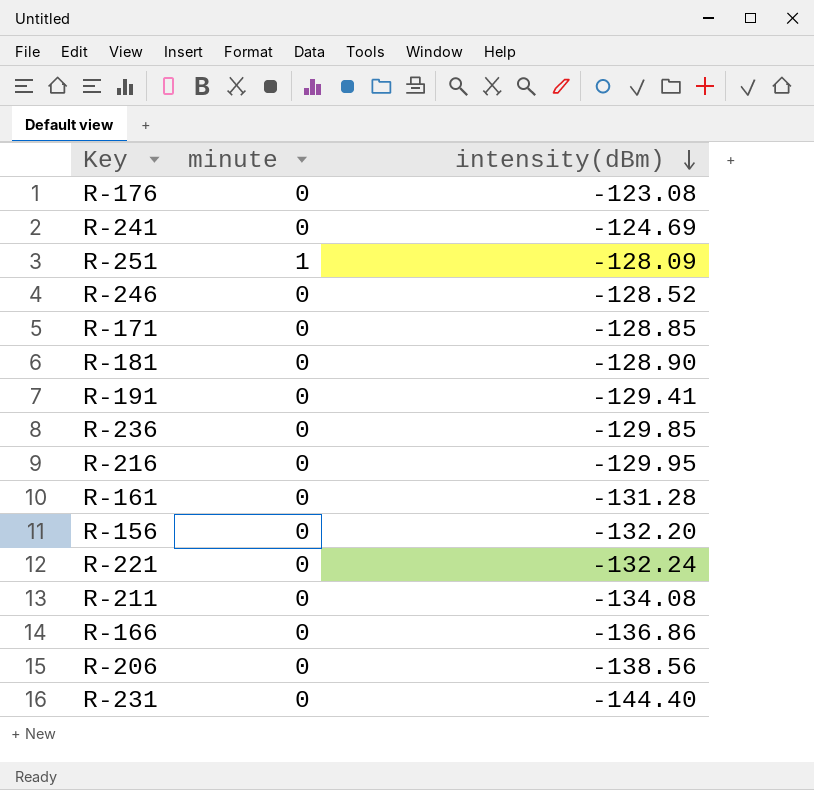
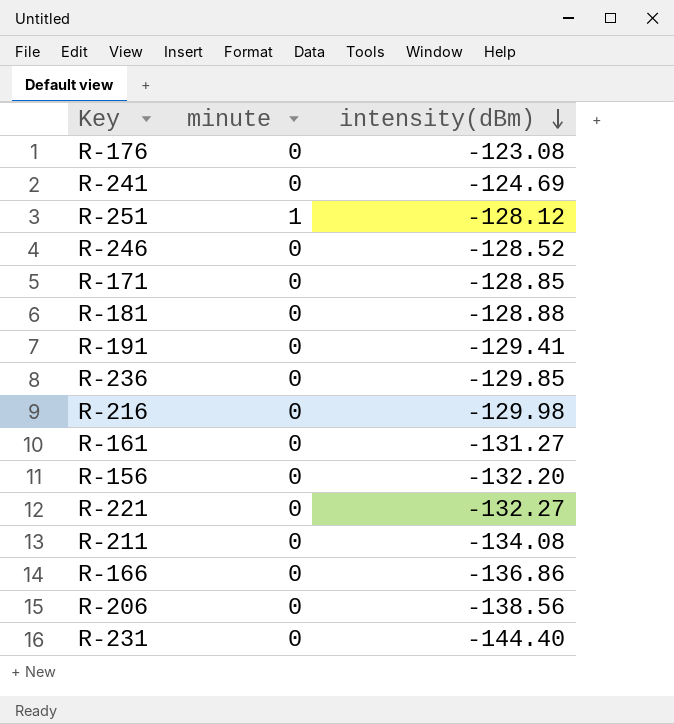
R-251 | intensity(dBm): -128.09 -> -128.12
R-181 | intensity(dBm): -128.90 -> -128.88
R-216 | intensity(dBm): -129.95 -> -129.98
R-161 | intensity(dBm): -131.28 -> -131.27
R-221 | intensity(dBm): -132.24 -> -132.27

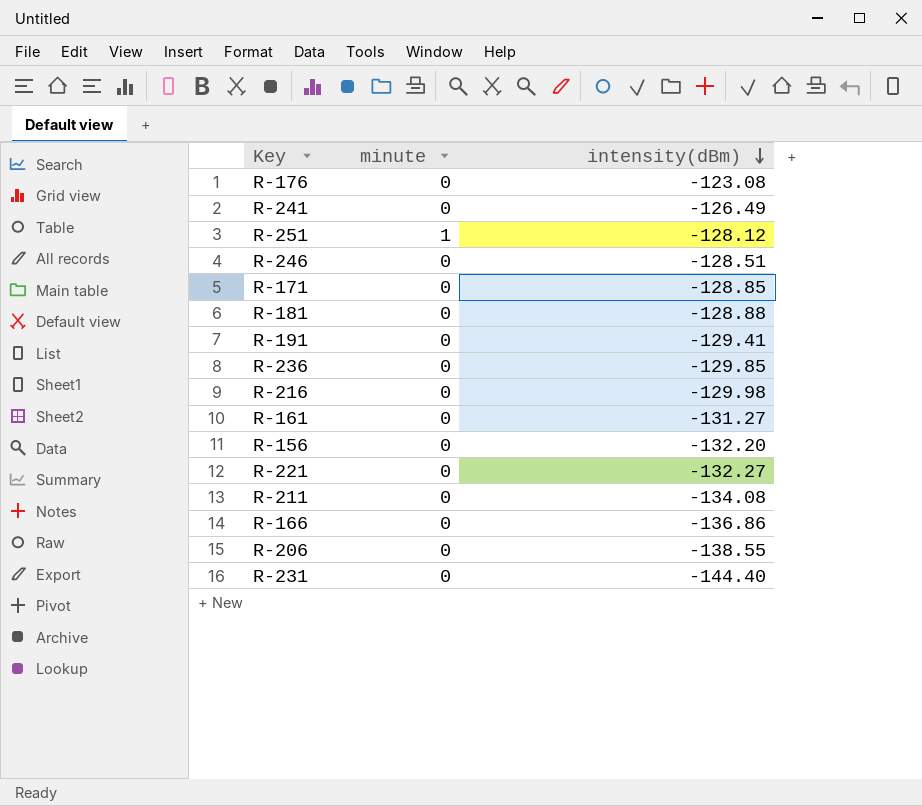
R-241 | intensity(dBm): -124.69 -> -126.49
R-246 | intensity(dBm): -128.52 -> -128.51
R-206 | intensity(dBm): -138.56 -> -138.55

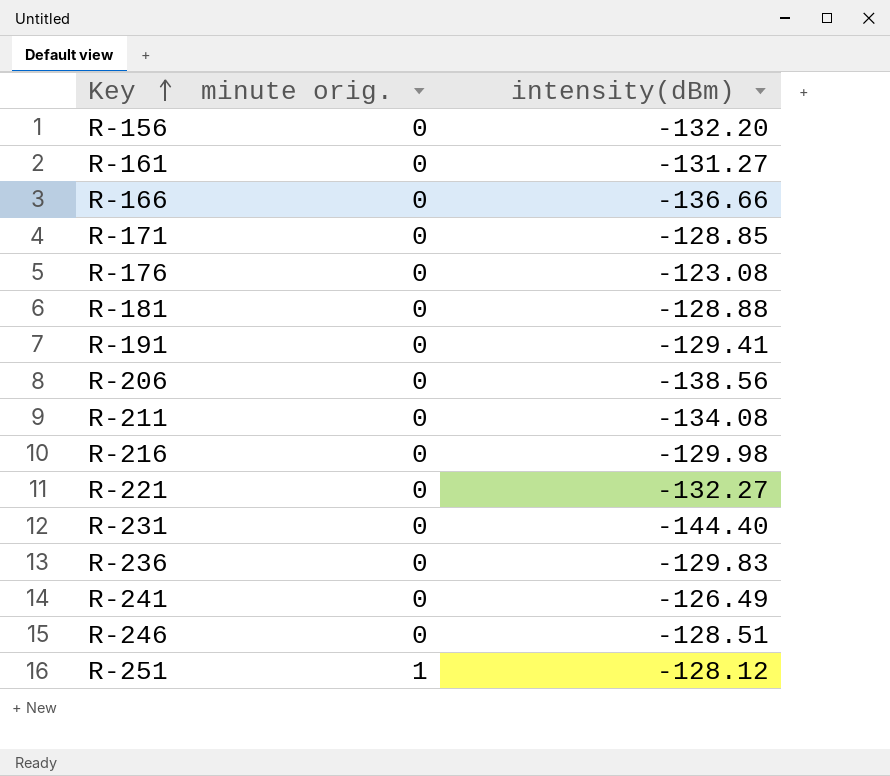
row order: intensity(dBm) descending -> Key ascending
column name: minute -> minute orig.
R-166 | intensity(dBm): -136.86 -> -136.66
R-206 | intensity(dBm): -138.55 -> -138.56
R-236 | intensity(dBm): -129.85 -> -129.83

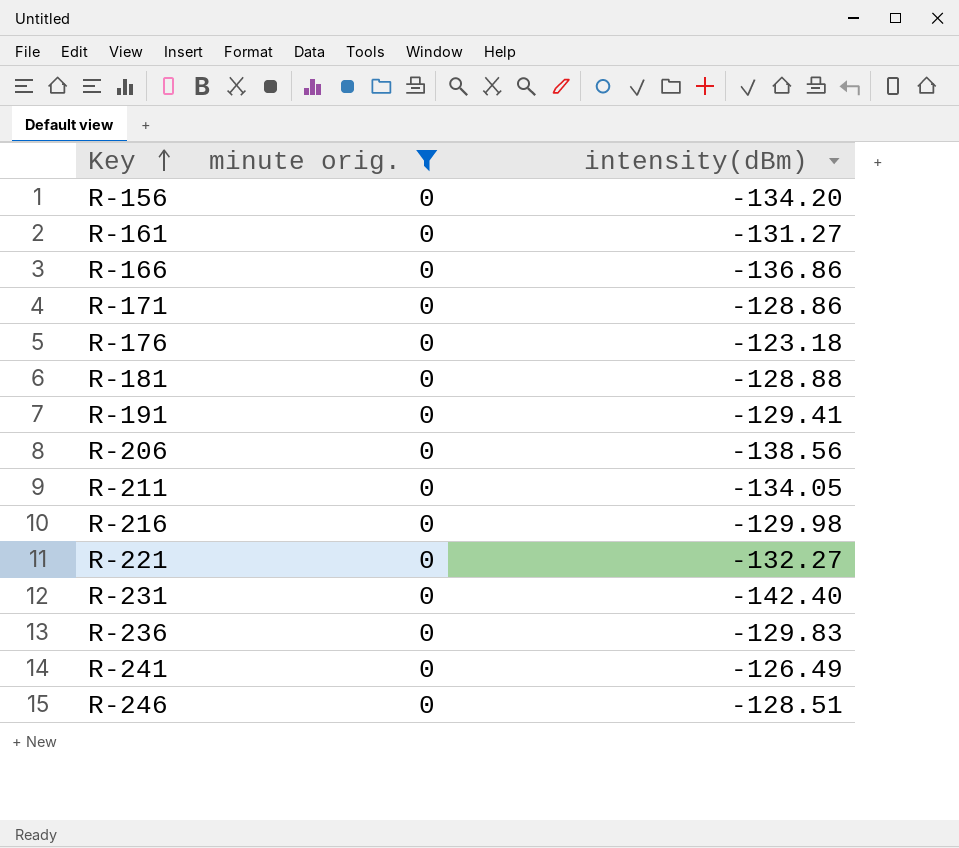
filter: none -> minute orig. = 0
R-156 | intensity(dBm): -132.20 -> -134.20
R-166 | intensity(dBm): -136.66 -> -136.86
R-171 | intensity(dBm): -128.85 -> -128.86
R-176 | intensity(dBm): -123.08 -> -123.18
R-211 | intensity(dBm): -134.08 -> -134.05
R-231 | intensity(dBm): -144.40 -> -142.40

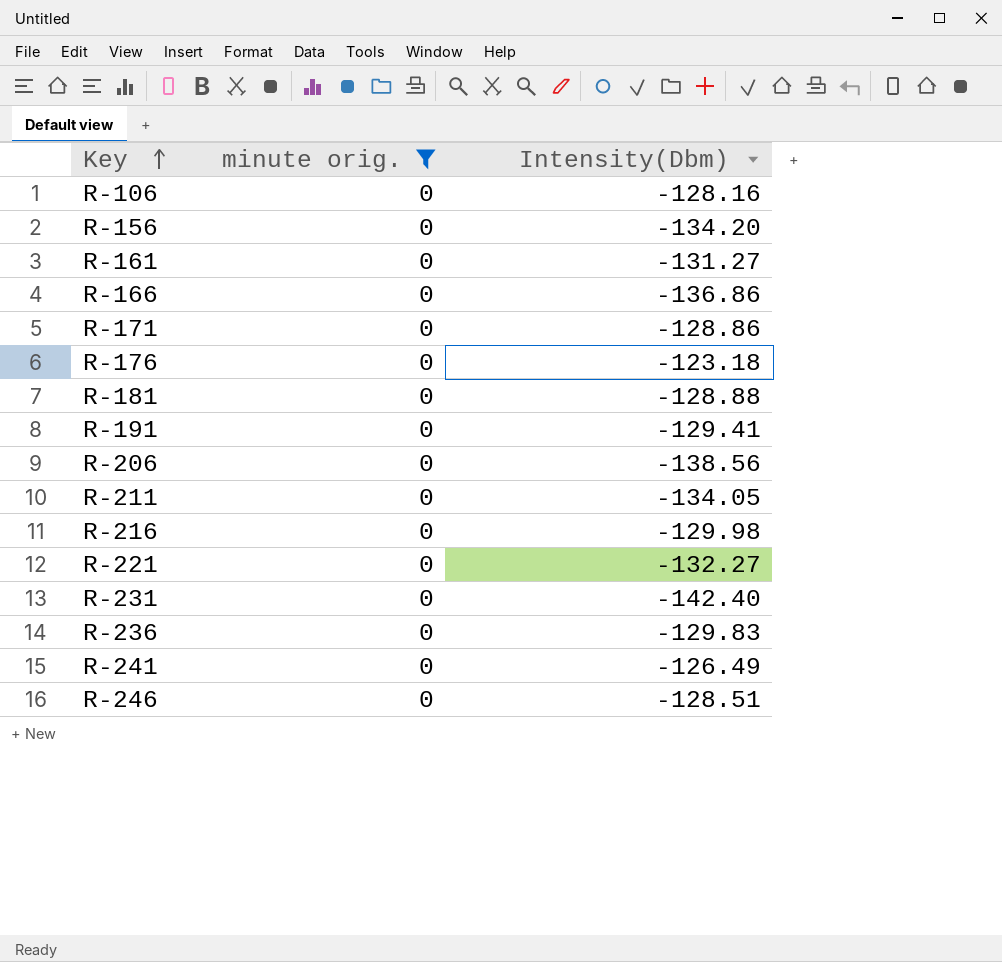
column name: intensity(dBm) -> Intensity(Dbm)
row R-106: none -> 0 | -128.16

